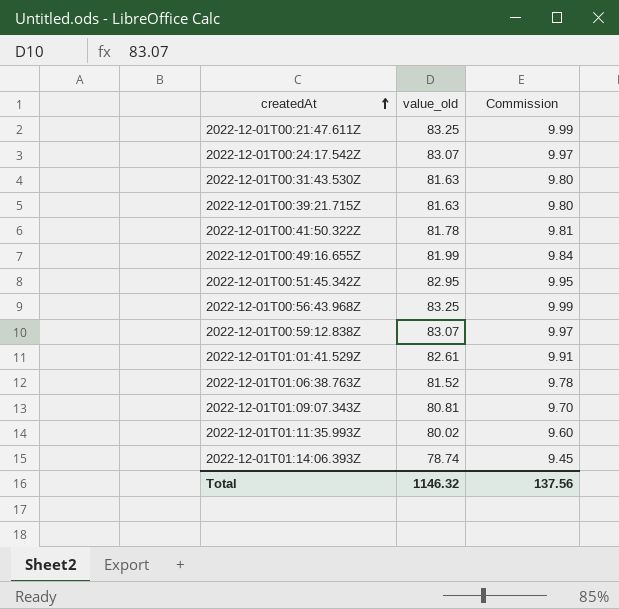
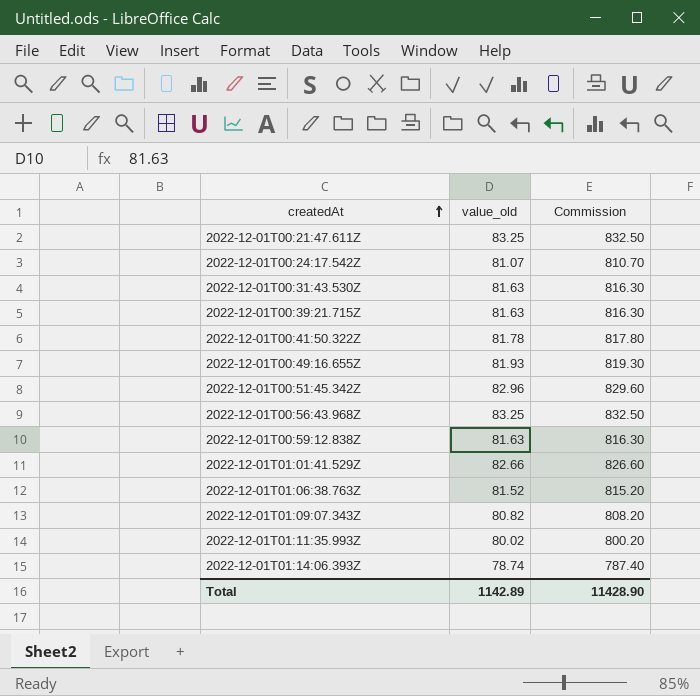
column Commission | formula: [value_old] * 0.12 -> [value_old] * 10
2022-12-01T00:24:17.542Z | value_old: 83.07 -> 81.07
2022-12-01T00:49:16.655Z | value_old: 81.99 -> 81.93
2022-12-01T00:51:45.342Z | value_old: 82.95 -> 82.96
2022-12-01T00:59:12.838Z | value_old: 83.07 -> 81.63
2022-12-01T01:01:41.529Z | value_old: 82.61 -> 82.66
2022-12-01T01:09:07.343Z | value_old: 80.81 -> 80.82
Total | value_old: 1146.32 -> 1142.89
Total | Commission: 137.56 -> 11428.90

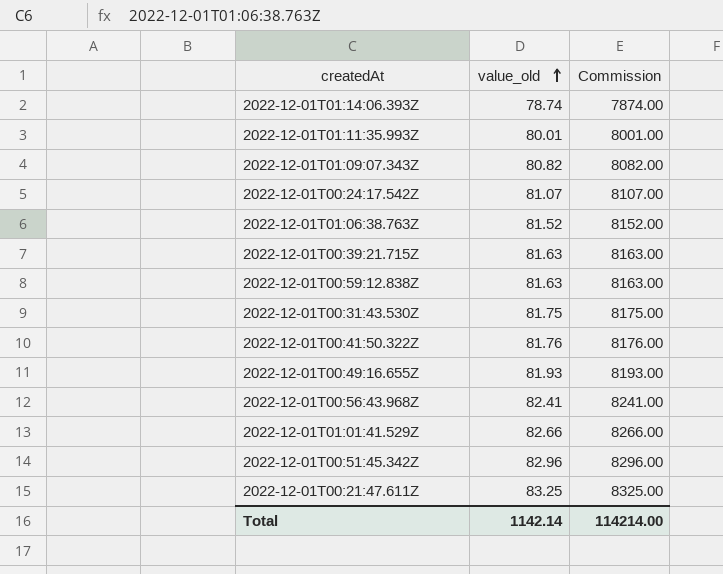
row order: createdAt ascending -> value_old ascending
column Commission | formula: [value_old] * 10 -> [value_old] * 100
2022-12-01T01:11:35.993Z | value_old: 80.02 -> 80.01
2022-12-01T00:31:43.530Z | value_old: 81.63 -> 81.75
2022-12-01T00:41:50.322Z | value_old: 81.78 -> 81.76
2022-12-01T00:56:43.968Z | value_old: 83.25 -> 82.41
Total | value_old: 1142.89 -> 1142.14
Total | Commission: 11428.90 -> 114214.00

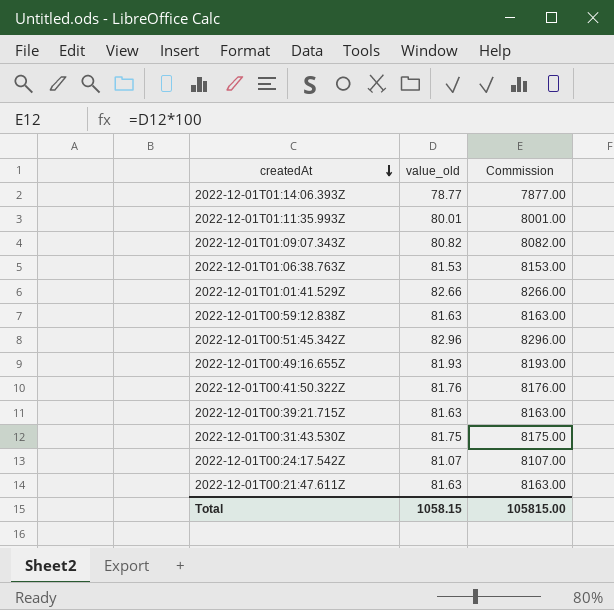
row order: value_old ascending -> createdAt descending
row 2022-12-01T00:56:43.968Z: 82.41 | 8241.00 -> none
2022-12-01T01:14:06.393Z | value_old: 78.74 -> 78.77
2022-12-01T01:14:06.393Z | Commission: 7874.00 -> 7877.00
2022-12-01T01:06:38.763Z | value_old: 81.52 -> 81.53
2022-12-01T01:06:38.763Z | Commission: 8152.00 -> 8153.00
2022-12-01T00:21:47.611Z | value_old: 83.25 -> 81.63
2022-12-01T00:21:47.611Z | Commission: 8325.00 -> 8163.00
Total | value_old: 1142.14 -> 1058.15
Total | Commission: 114214.00 -> 105815.00

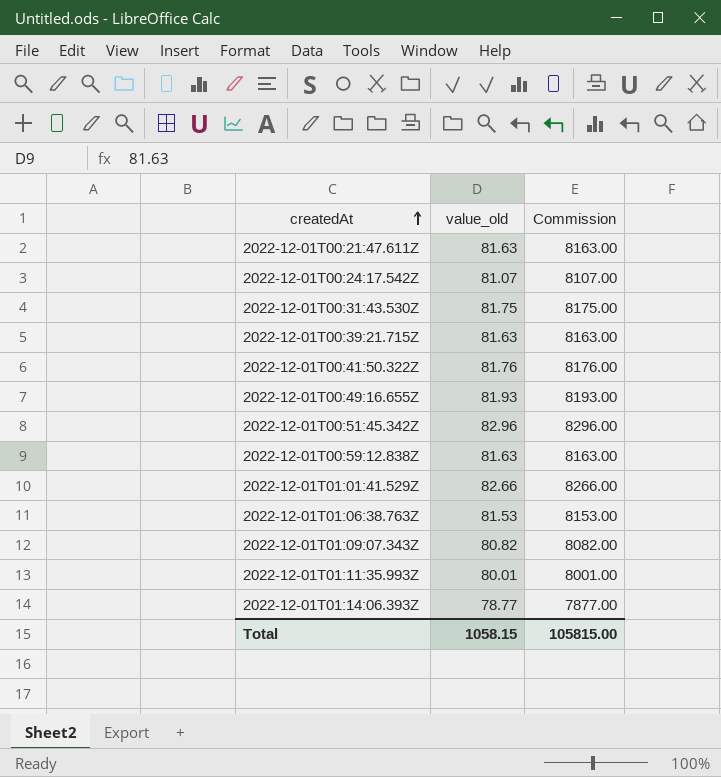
row order: createdAt descending -> createdAt ascending

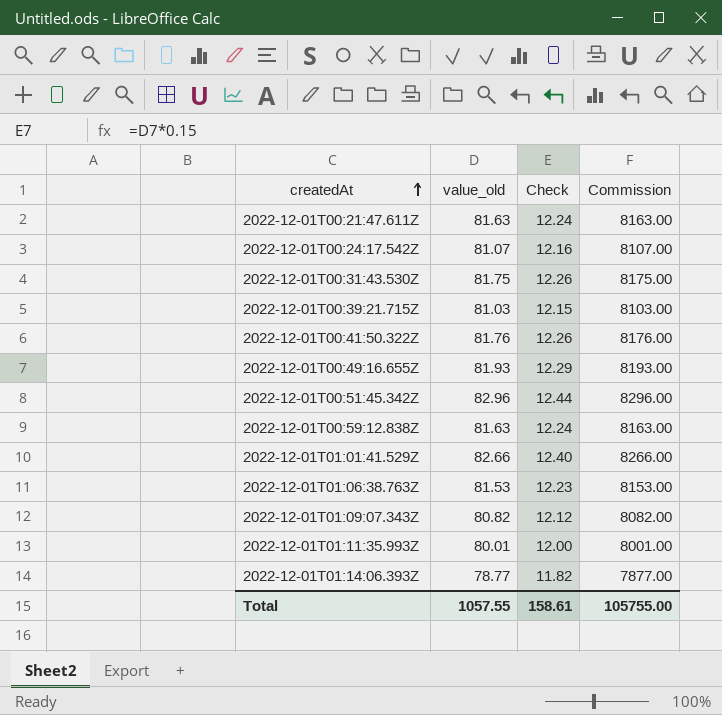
column Check | formula: none -> [value_old] * 0.15
2022-12-01T00:39:21.715Z | value_old: 81.63 -> 81.03
2022-12-01T00:39:21.715Z | Commission: 8163.00 -> 8103.00
Total | value_old: 1058.15 -> 1057.55
Total | Commission: 105815.00 -> 105755.00

